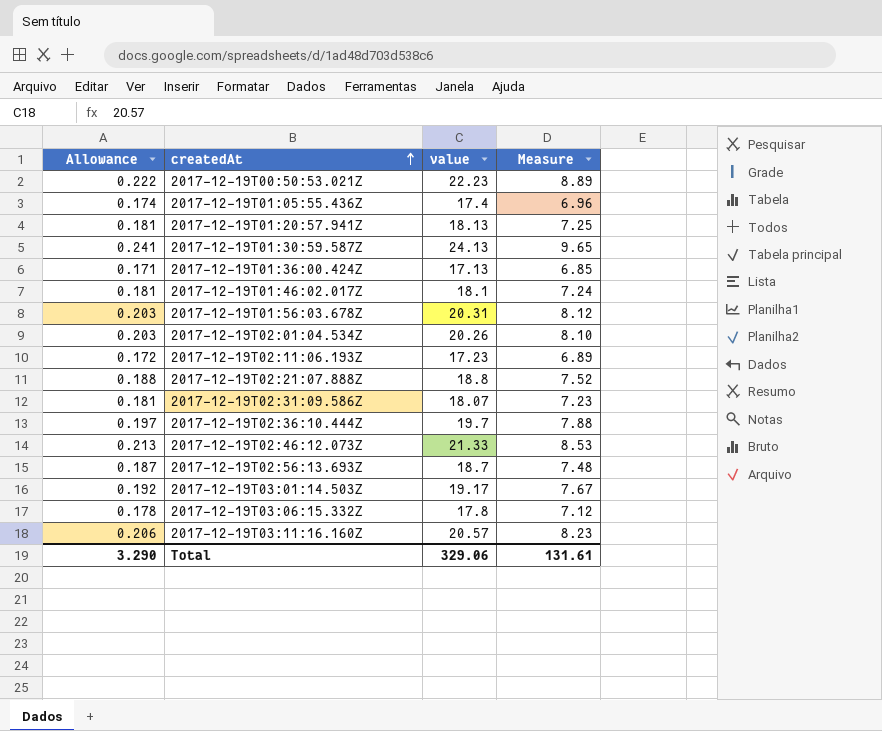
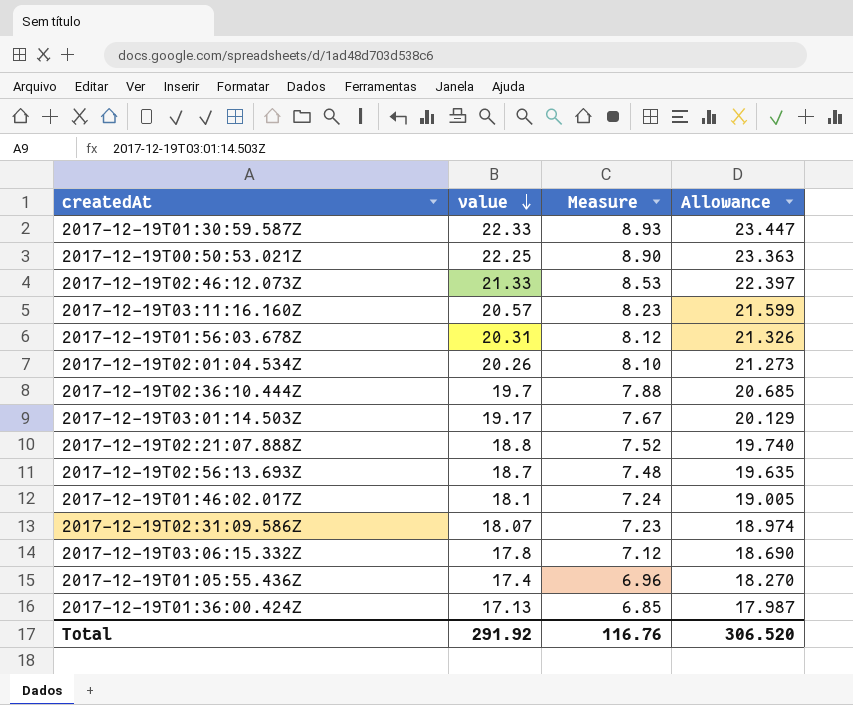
row order: createdAt ascending -> value descending
column Allowance | formula: [value] * 0.01 -> [value] * 1.05
column Allowance | position: 1 -> 4
row 2017-12-19T01:20:57.941Z: 0.181 | 18.13 | 7.25 -> none
row 2017-12-19T02:11:06.193Z: 0.172 | 17.23 | 6.89 -> none
2017-12-19T01:30:59.587Z | value: 24.13 -> 22.33
2017-12-19T01:30:59.587Z | Measure: 9.65 -> 8.93
2017-12-19T00:50:53.021Z | value: 22.23 -> 22.25
2017-12-19T00:50:53.021Z | Measure: 8.89 -> 8.90
Total | value: 329.06 -> 291.92
Total | Measure: 131.61 -> 116.76
Total | Allowance: 3.290 -> 306.520

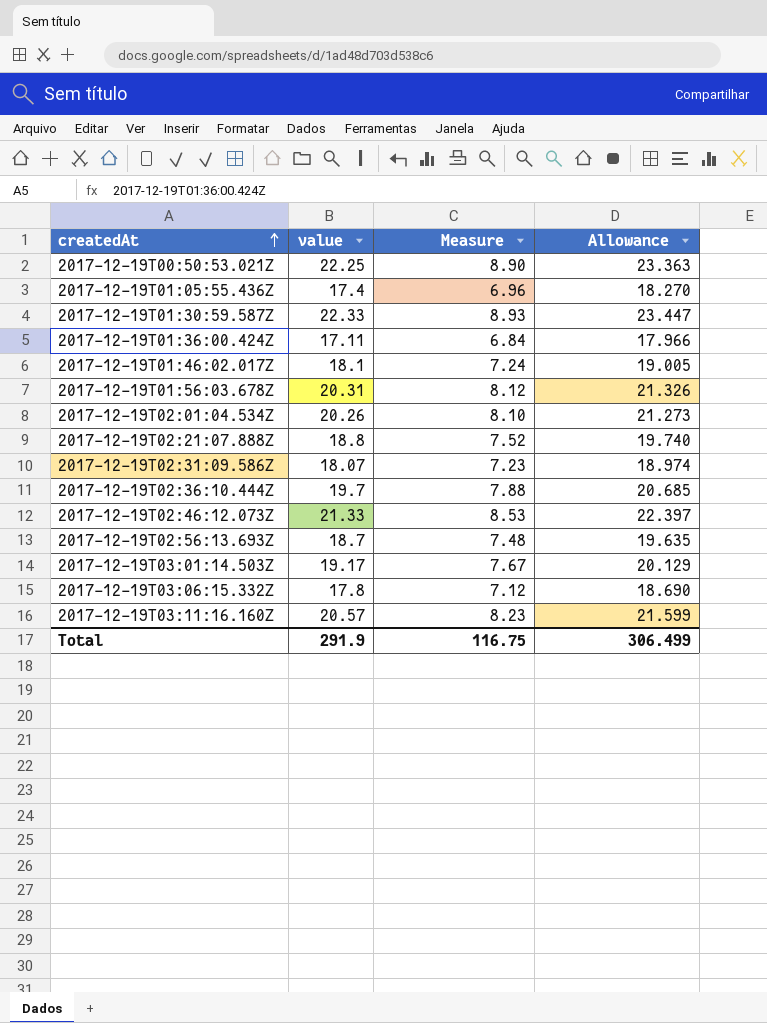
row order: value descending -> createdAt ascending
2017-12-19T01:36:00.424Z | value: 17.13 -> 17.11
2017-12-19T01:36:00.424Z | Measure: 6.85 -> 6.84
2017-12-19T01:36:00.424Z | Allowance: 17.987 -> 17.966
Total | value: 291.92 -> 291.9
Total | Measure: 116.76 -> 116.75
Total | Allowance: 306.520 -> 306.499

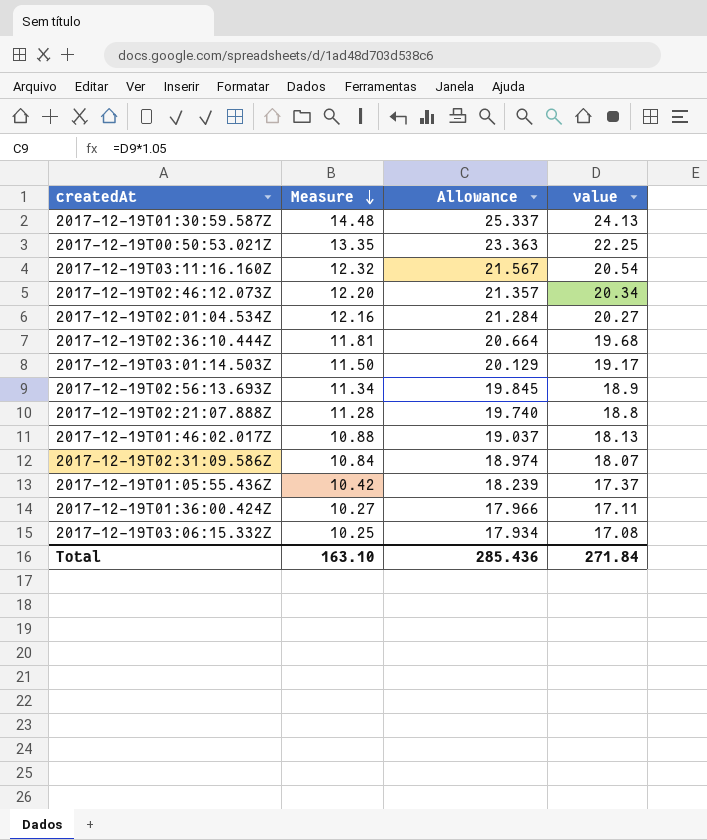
row order: createdAt ascending -> Measure descending
column Measure | formula: [value] * 0.4 -> [value] * 0.6
column value | position: 2 -> 4
row 2017-12-19T01:56:03.678Z: 20.31 | 8.12 | 21.326 -> none
2017-12-19T01:30:59.587Z | Allowance: 23.447 -> 25.337
2017-12-19T01:30:59.587Z | value: 22.33 -> 24.13
2017-12-19T03:11:16.160Z | Allowance: 21.599 -> 21.567
2017-12-19T03:11:16.160Z | value: 20.57 -> 20.54
2017-12-19T02:46:12.073Z | Allowance: 22.397 -> 21.357
2017-12-19T02:46:12.073Z | value: 21.33 -> 20.34
2017-12-19T02:01:04.534Z | Allowance: 21.273 -> 21.284
2017-12-19T02:01:04.534Z | value: 20.26 -> 20.27
2017-12-19T02:36:10.444Z | Allowance: 20.685 -> 20.664
2017-12-19T02:36:10.444Z | value: 19.7 -> 19.68
2017-12-19T02:56:13.693Z | Allowance: 19.635 -> 19.845
2017-12-19T02:56:13.693Z | value: 18.7 -> 18.9
2017-12-19T01:46:02.017Z | Allowance: 19.005 -> 19.037
2017-12-19T01:46:02.017Z | value: 18.1 -> 18.13
2017-12-19T01:05:55.436Z | Allowance: 18.270 -> 18.239
2017-12-19T01:05:55.436Z | value: 17.4 -> 17.37
2017-12-19T03:06:15.332Z | Allowance: 18.690 -> 17.934
2017-12-19T03:06:15.332Z | value: 17.8 -> 17.08
Total | Measure: 116.75 -> 163.10
Total | Allowance: 306.499 -> 285.436
Total | value: 291.9 -> 271.84

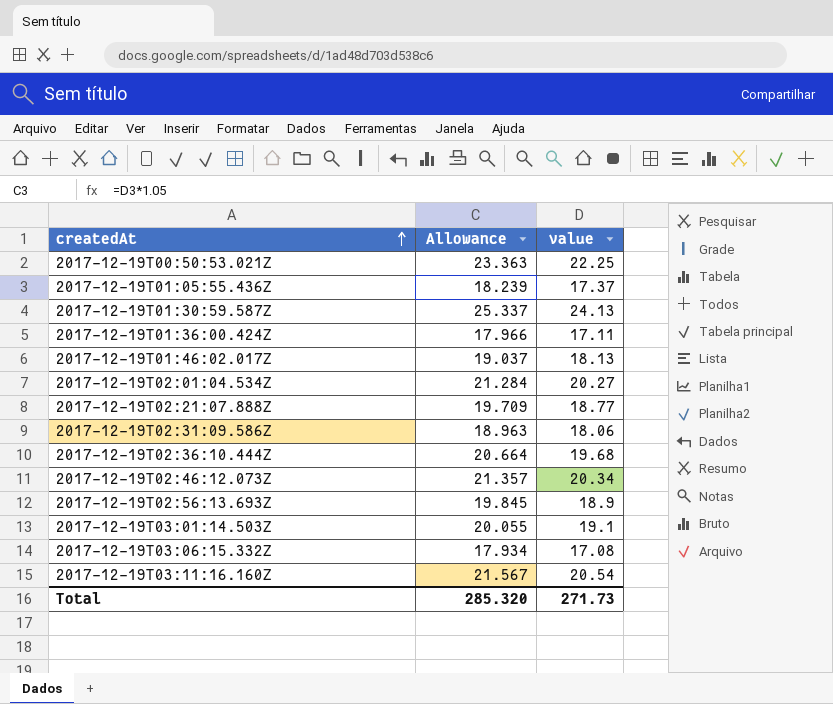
row order: Measure descending -> createdAt ascending
column Measure | formula: [value] * 0.6 -> none
2017-12-19T02:21:07.888Z | Allowance: 19.740 -> 19.709
2017-12-19T02:21:07.888Z | value: 18.8 -> 18.77
2017-12-19T02:31:09.586Z | Allowance: 18.974 -> 18.963
2017-12-19T02:31:09.586Z | value: 18.07 -> 18.06
2017-12-19T03:01:14.503Z | Allowance: 20.129 -> 20.055
2017-12-19T03:01:14.503Z | value: 19.17 -> 19.1
Total | Allowance: 285.436 -> 285.320
Total | value: 271.84 -> 271.73

